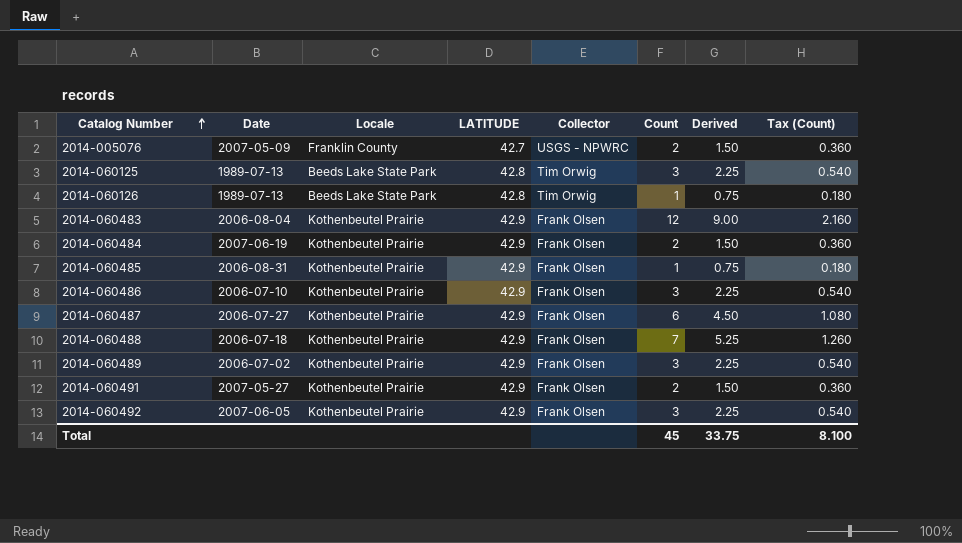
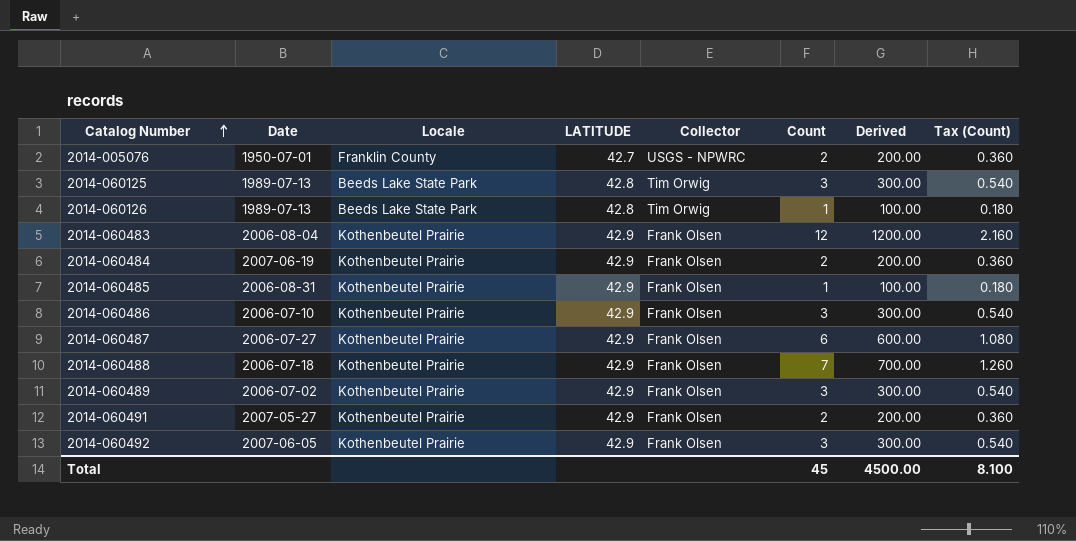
column Derived | formula: [Count] * 0.75 -> [Count] * 100
2014-005076 | Date: 2007-05-09 -> 1950-07-01
Total | Derived: 33.75 -> 4500.00

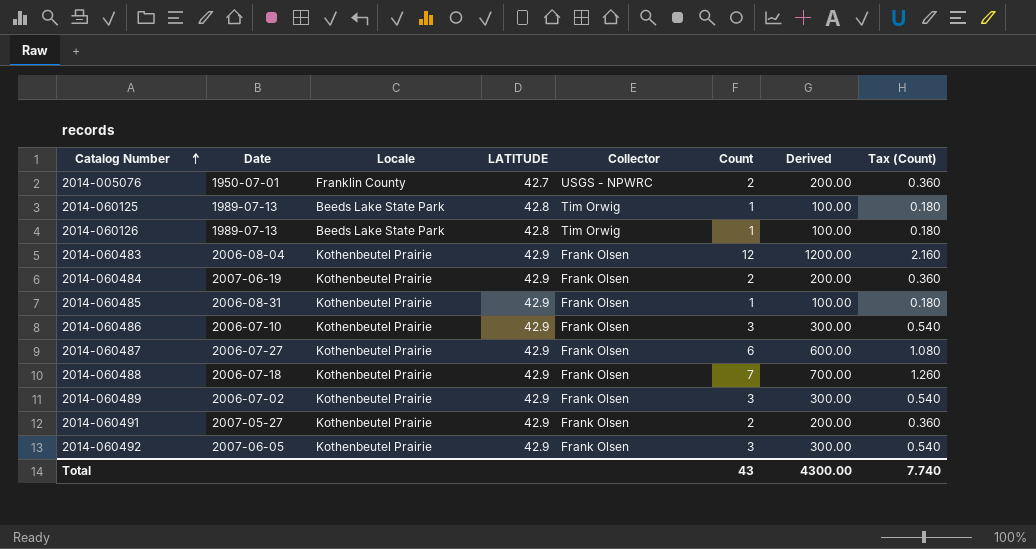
2014-060125 | Count: 3 -> 1
2014-060125 | Derived: 300.00 -> 100.00
2014-060125 | Tax (Count): 0.540 -> 0.180
Total | Count: 45 -> 43
Total | Derived: 4500.00 -> 4300.00
Total | Tax (Count): 8.100 -> 7.740

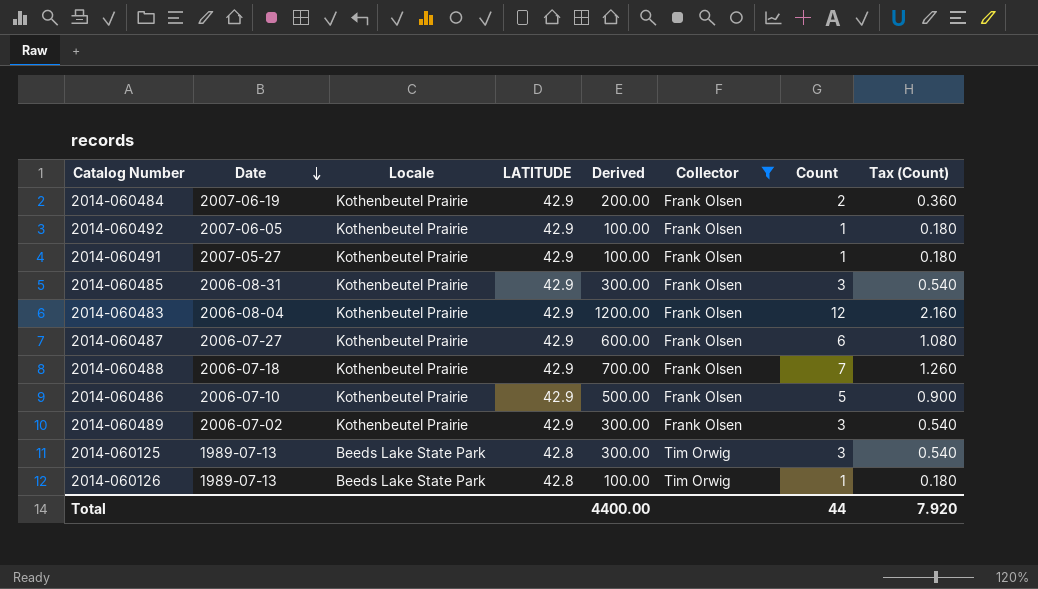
filter: none -> Collector != USGS - NPWRC
row order: Catalog Number ascending -> Date descending
column Derived | position: 7 -> 5
2014-060492 | Derived: 300.00 -> 100.00
2014-060492 | Count: 3 -> 1
2014-060492 | Tax (Count): 0.540 -> 0.180
2014-060491 | Derived: 200.00 -> 100.00
2014-060491 | Count: 2 -> 1
2014-060491 | Tax (Count): 0.360 -> 0.180
2014-060485 | Derived: 100.00 -> 300.00
2014-060485 | Count: 1 -> 3
2014-060485 | Tax (Count): 0.180 -> 0.540
2014-060486 | Derived: 300.00 -> 500.00
2014-060486 | Count: 3 -> 5
2014-060486 | Tax (Count): 0.540 -> 0.900
2014-060125 | Derived: 100.00 -> 300.00
2014-060125 | Count: 1 -> 3
2014-060125 | Tax (Count): 0.180 -> 0.540
Total | Derived: 4300.00 -> 4400.00
Total | Count: 43 -> 44
Total | Tax (Count): 7.740 -> 7.920

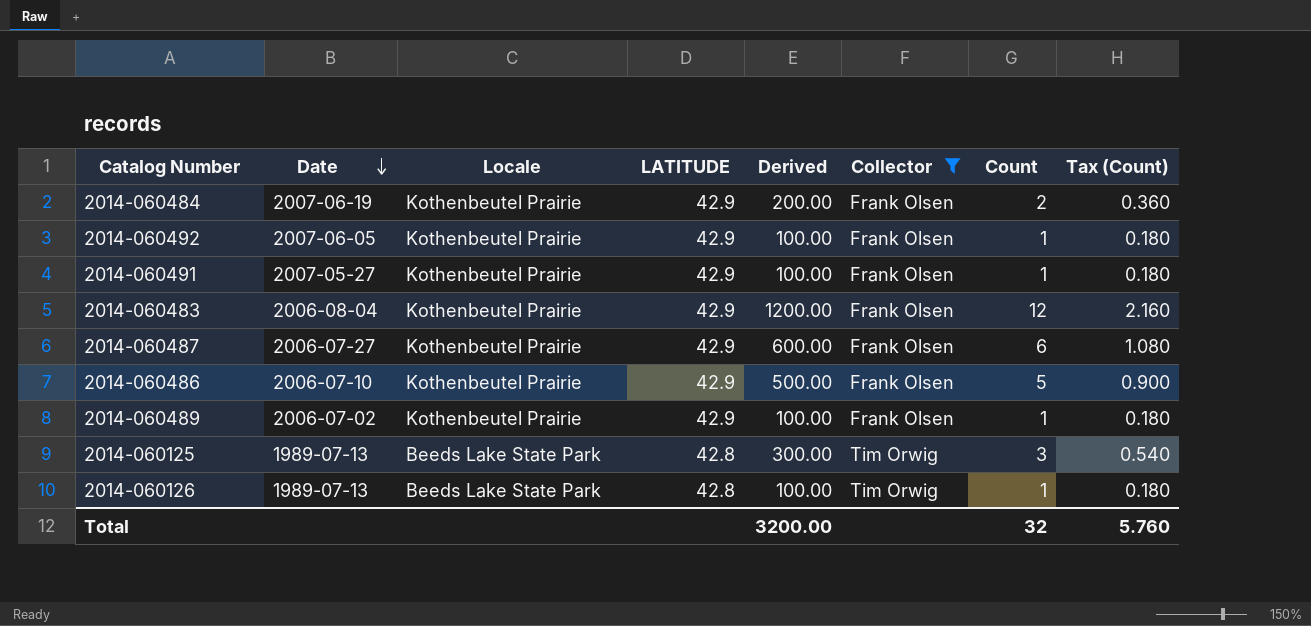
row 2014-060485: 2006-08-31 | Kothenbeutel Prairie | 42.9 | 300.00 | Frank Olsen | 3 | 0.540 -> none
row 2014-060488: 2006-07-18 | Kothenbeutel Prairie | 42.9 | 700.00 | Frank Olsen | 7 | 1.260 -> none
2014-060489 | Derived: 300.00 -> 100.00
2014-060489 | Count: 3 -> 1
2014-060489 | Tax (Count): 0.540 -> 0.180
Total | Derived: 4400.00 -> 3200.00
Total | Count: 44 -> 32
Total | Tax (Count): 7.920 -> 5.760

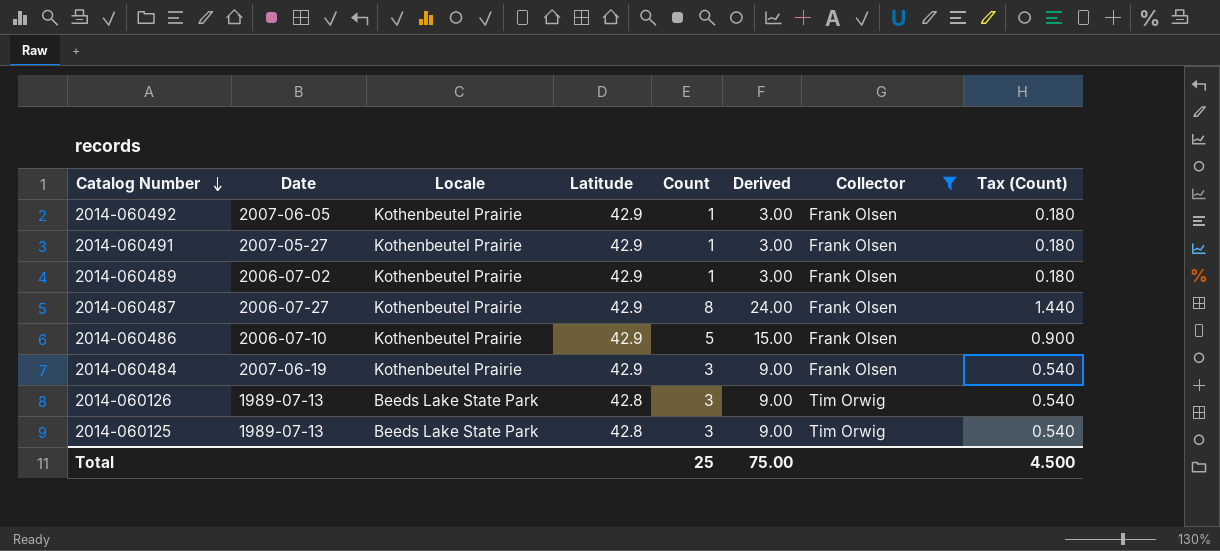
row order: Date descending -> Catalog Number descending
column name: LATITUDE -> Latitude
column Count | position: 7 -> 5
column Derived | formula: [Count] * 100 -> [Count] * 3
row 2014-060483: 2006-08-04 | Kothenbeutel Prairie | 42.9 | 1200.00 | Frank Olsen | 12 | 2.160 -> none
2014-060487 | Count: 6 -> 8
2014-060487 | Tax (Count): 1.080 -> 1.440
2014-060484 | Count: 2 -> 3
2014-060484 | Tax (Count): 0.360 -> 0.540
2014-060126 | Count: 1 -> 3
2014-060126 | Tax (Count): 0.180 -> 0.540
Total | Count: 32 -> 25
Total | Derived: 3200.00 -> 75.00
Total | Tax (Count): 5.760 -> 4.500

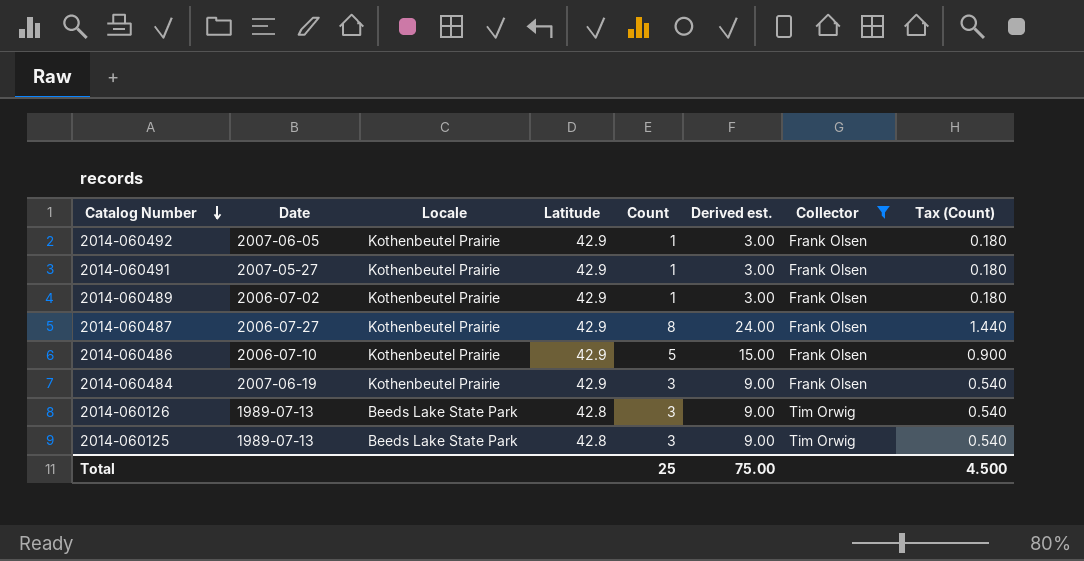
column name: Derived -> Derived est.

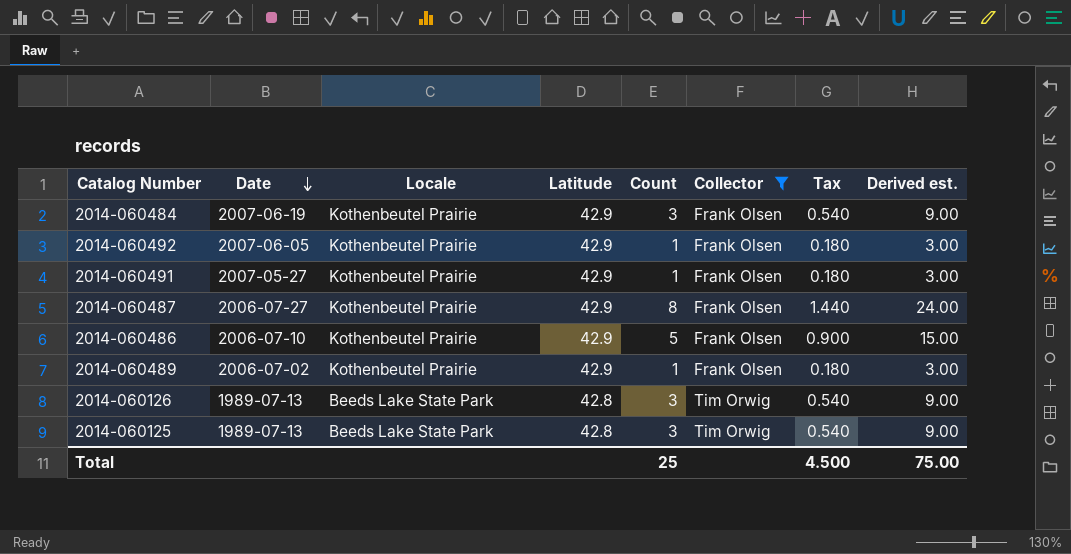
row order: Catalog Number descending -> Date descending
column name: Tax (Count) -> Tax
column Derived est. | position: 6 -> 8

